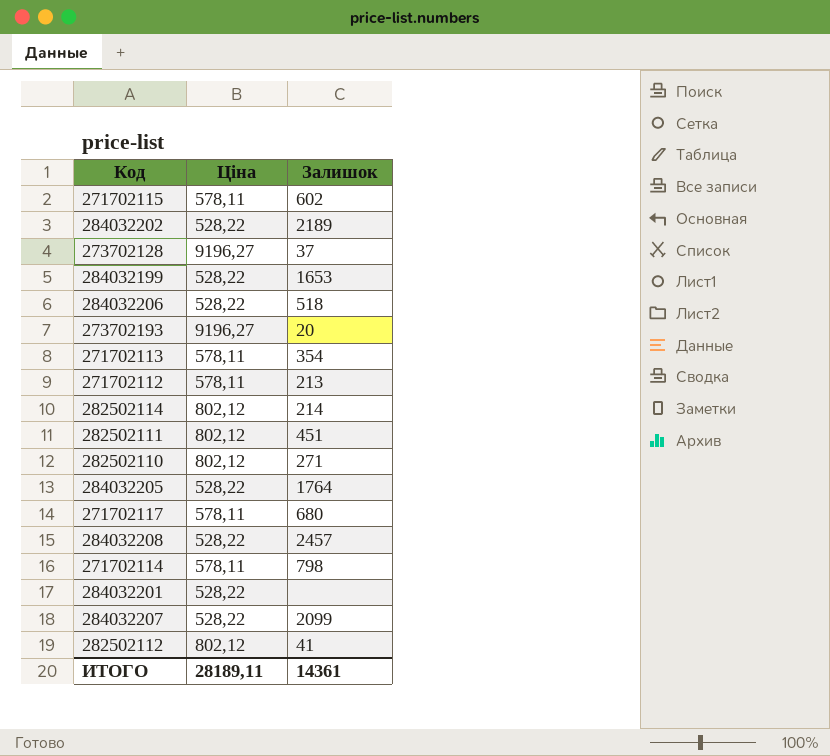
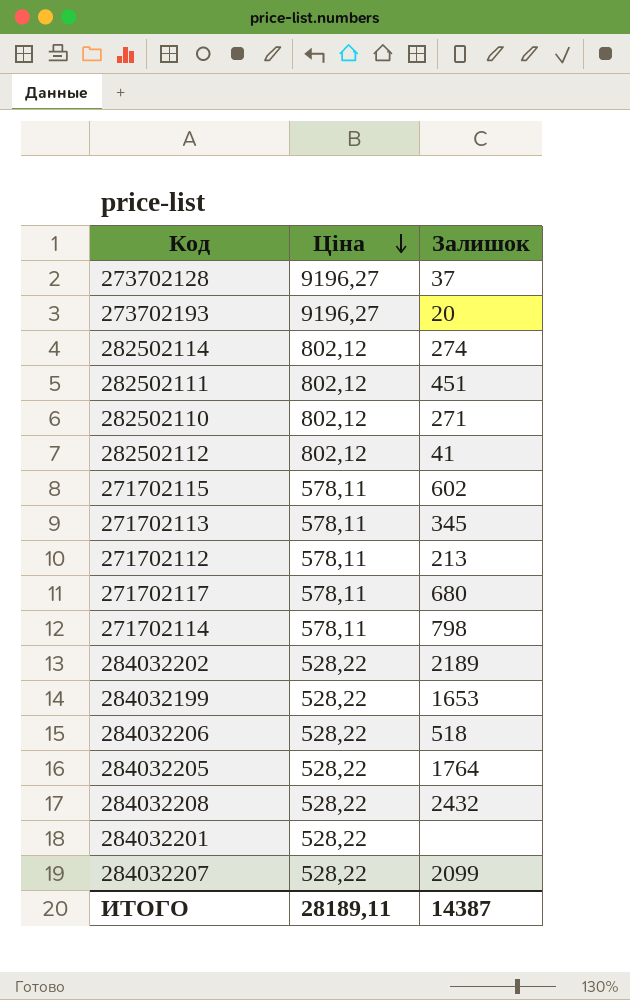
row order: none -> Ціна descending
282502114 | Залишок: 214 -> 274
271702113 | Залишок: 354 -> 345
284032208 | Залишок: 2457 -> 2432
ИТОГО | Залишок: 14361 -> 14387

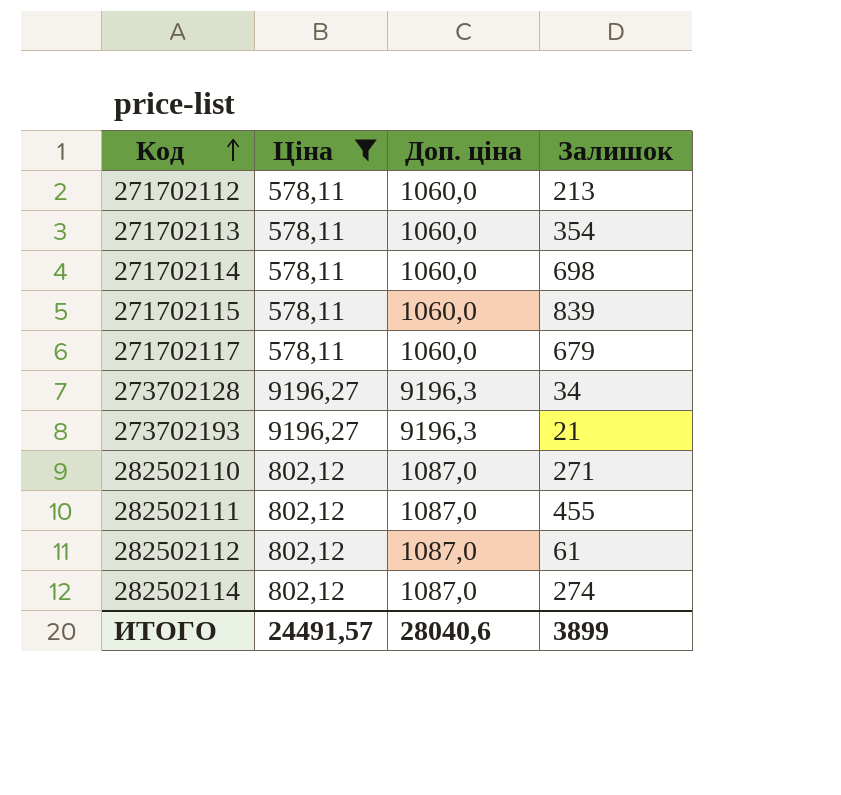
filter: none -> Ціна != 528,22
row order: Ціна descending -> Код ascending
column Доп. ціна | position: none -> 3
271702113 | Залишок: 345 -> 354
271702114 | Залишок: 798 -> 698
271702115 | Залишок: 602 -> 839
271702117 | Залишок: 680 -> 679
273702128 | Залишок: 37 -> 34
273702193 | Залишок: 20 -> 21
282502111 | Залишок: 451 -> 455
282502112 | Залишок: 41 -> 61
ИТОГО | Ціна: 28189,11 -> 24491,57
ИТОГО | Залишок: 14387 -> 3899

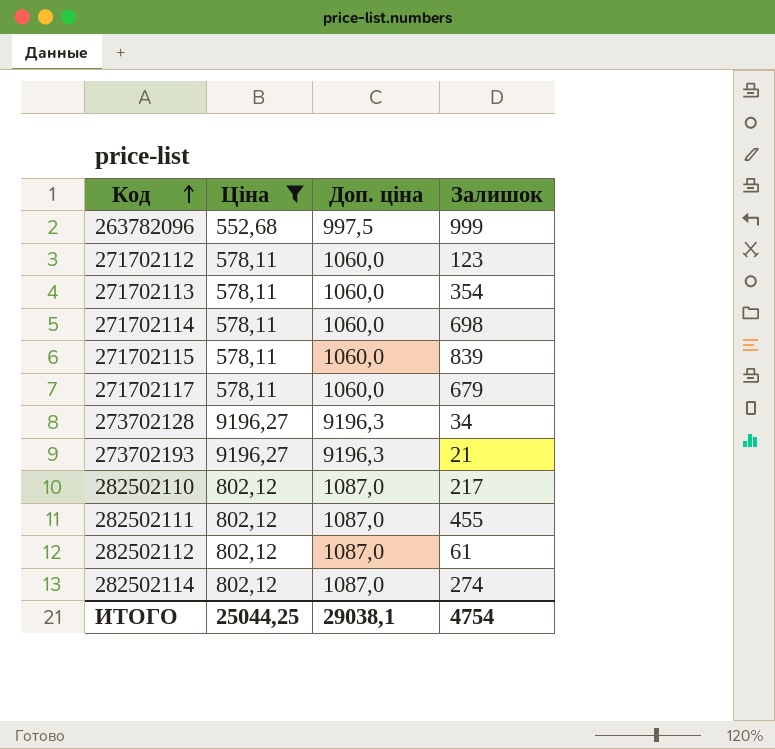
row 263782096: none -> 552,68 | 997,5 | 999
271702112 | Залишок: 213 -> 123
282502110 | Залишок: 271 -> 217
ИТОГО | Ціна: 24491,57 -> 25044,25
ИТОГО | Доп. ціна: 28040,6 -> 29038,1
ИТОГО | Залишок: 3899 -> 4754

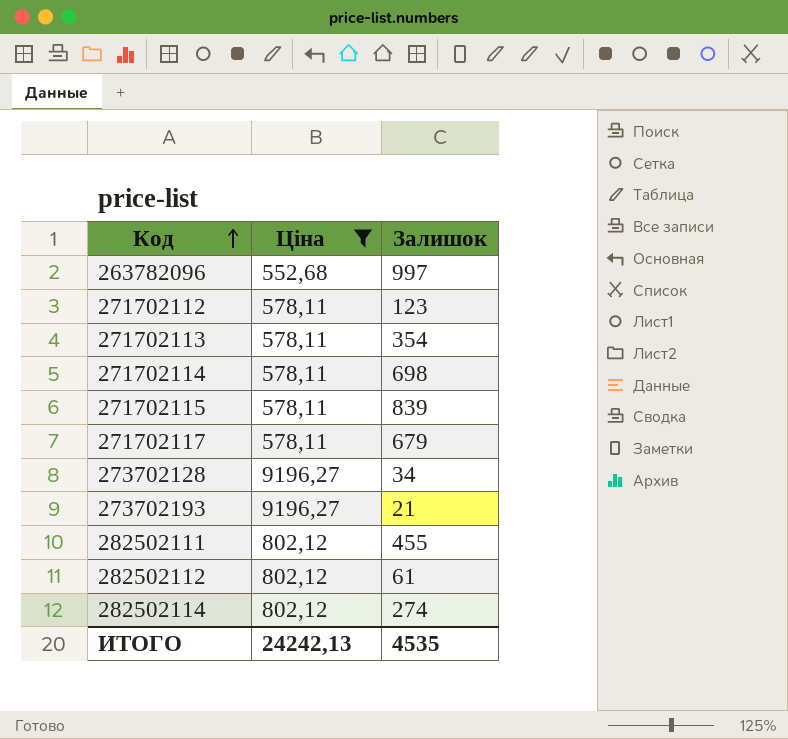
column Доп. ціна | position: 3 -> none
row 282502110: 802,12 | 1087,0 | 217 -> none
263782096 | Залишок: 999 -> 997
ИТОГО | Ціна: 25044,25 -> 24242,13
ИТОГО | Залишок: 4754 -> 4535

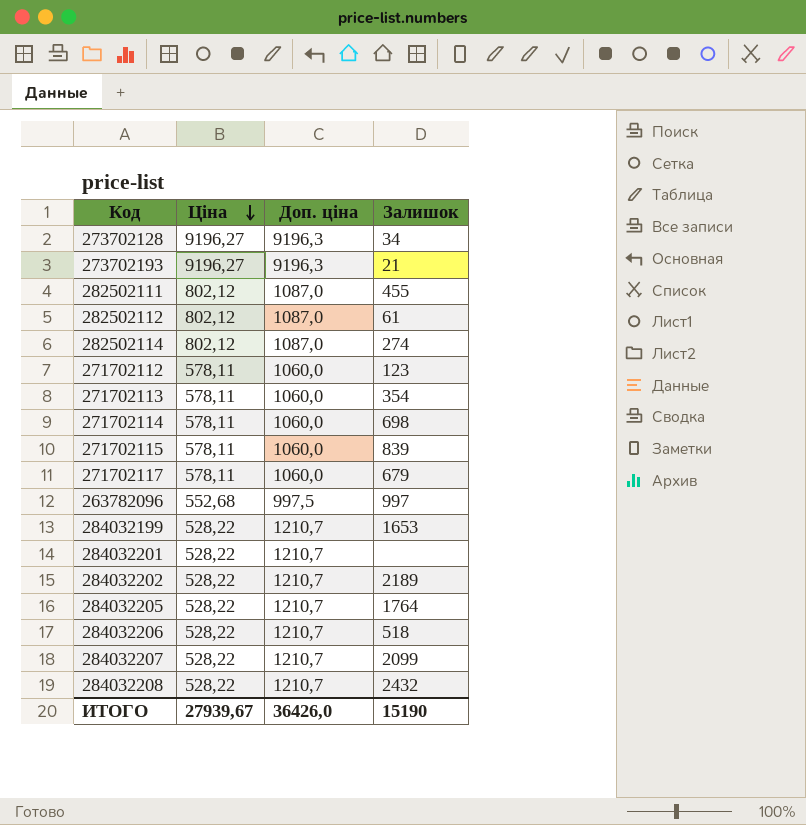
filter: Ціна != 528,22 -> none
row order: Код ascending -> Ціна descending
column Доп. ціна | position: none -> 3
ИТОГО | Ціна: 24242,13 -> 27939,67
ИТОГО | Залишок: 4535 -> 15190

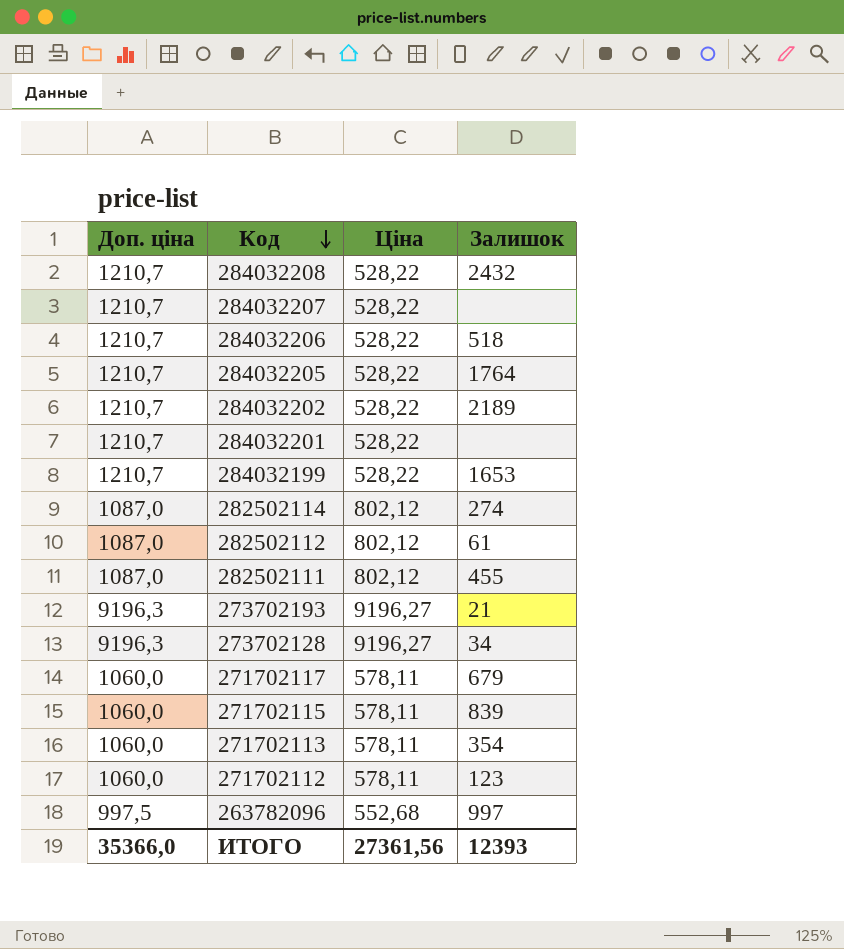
row order: Ціна descending -> Код descending
column Доп. ціна | position: 3 -> 1
row 271702114: 578,11 | 1060,0 | 698 -> none
284032207 | Залишок: 2099 -> none
ИТОГО | Доп. ціна: 36426,0 -> 35366,0
ИТОГО | Ціна: 27939,67 -> 27361,56
ИТОГО | Залишок: 15190 -> 12393

